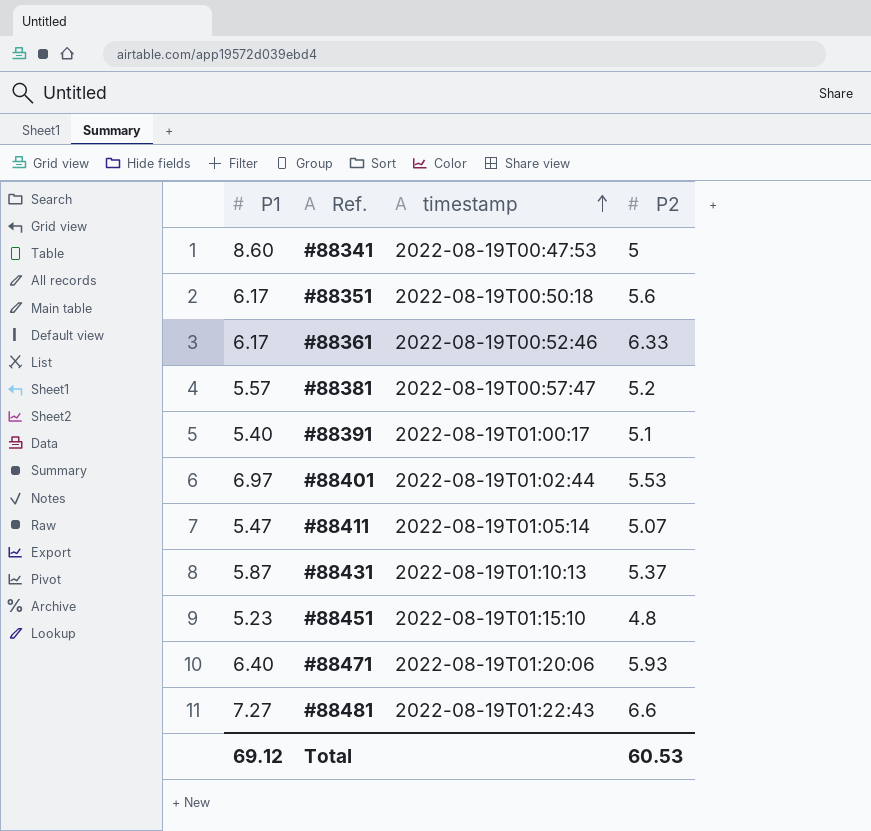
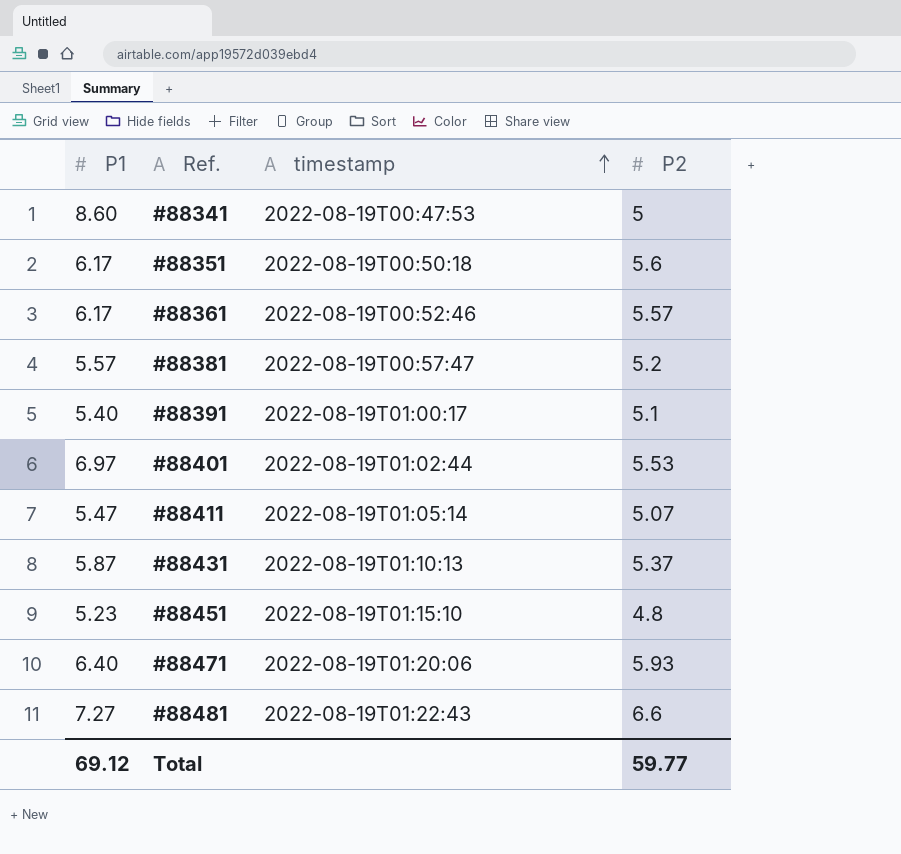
#88361 | P2: 6.33 -> 5.57
Total | P2: 60.53 -> 59.77

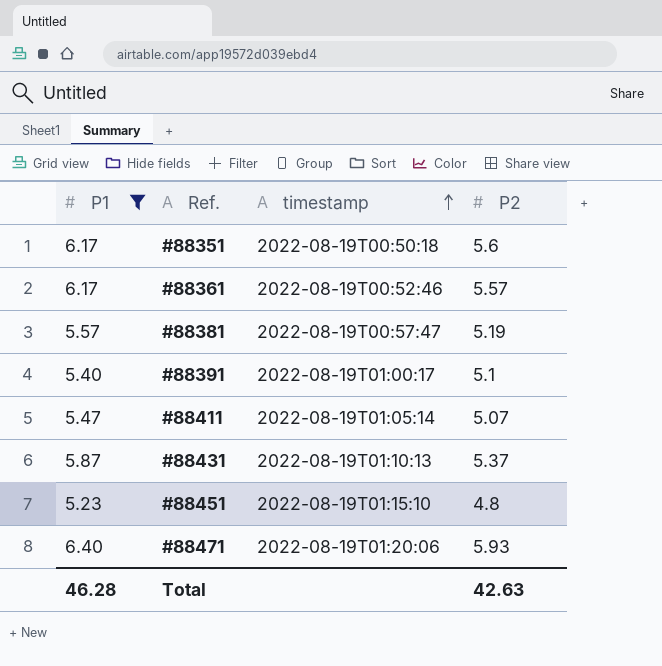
filter: none -> P1 <= 6.40
#88381 | P2: 5.2 -> 5.19
Total | P1: 69.12 -> 46.28
Total | P2: 59.77 -> 42.63

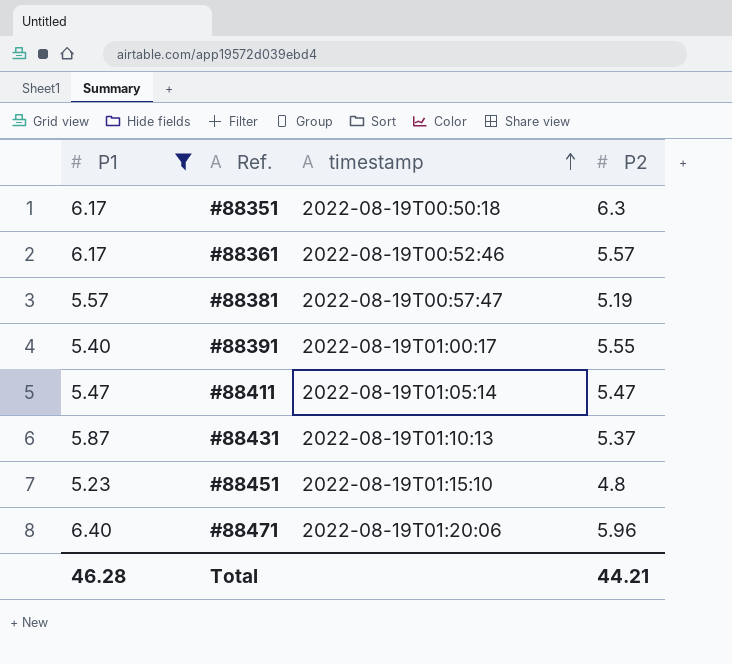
#88351 | P2: 5.6 -> 6.3
#88391 | P2: 5.1 -> 5.55
#88411 | P2: 5.07 -> 5.47
#88471 | P2: 5.93 -> 5.96
Total | P2: 42.63 -> 44.21

